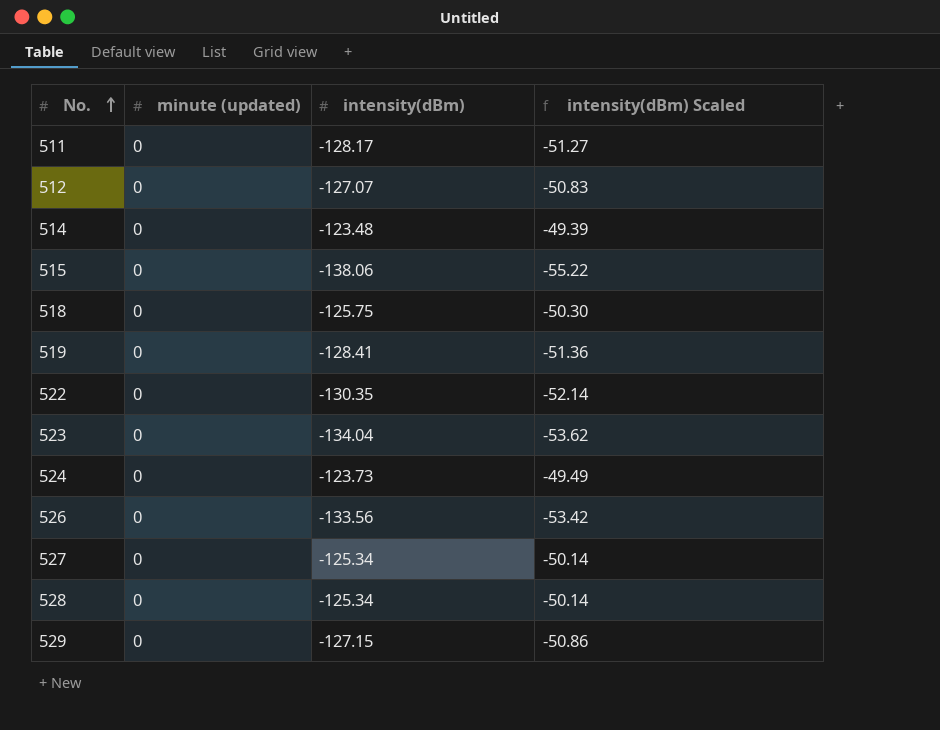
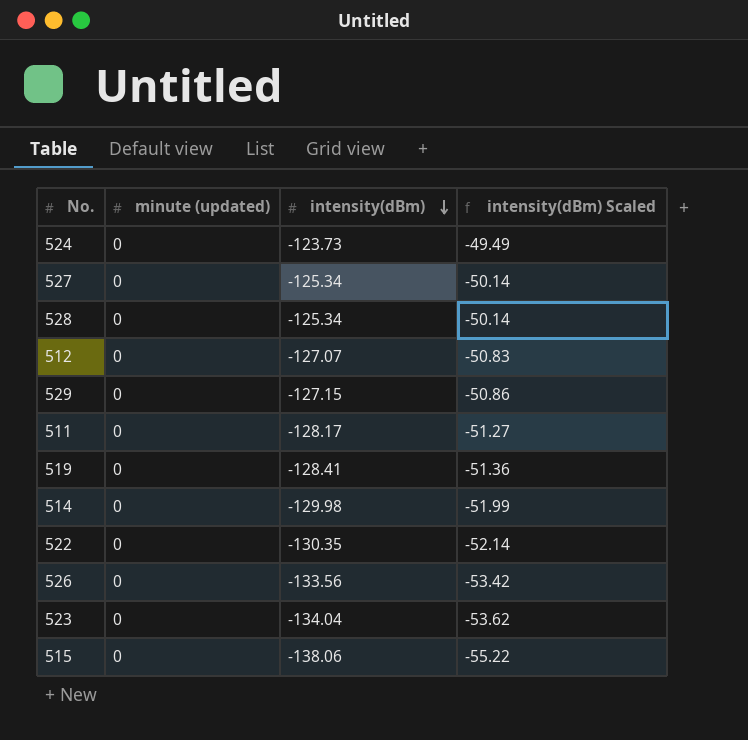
row order: No. ascending -> intensity(dBm) descending
row 518: 0 | -125.75 | -50.30 -> none
514 | intensity(dBm): -123.48 -> -129.98
514 | intensity(dBm) Scaled: -49.39 -> -51.99

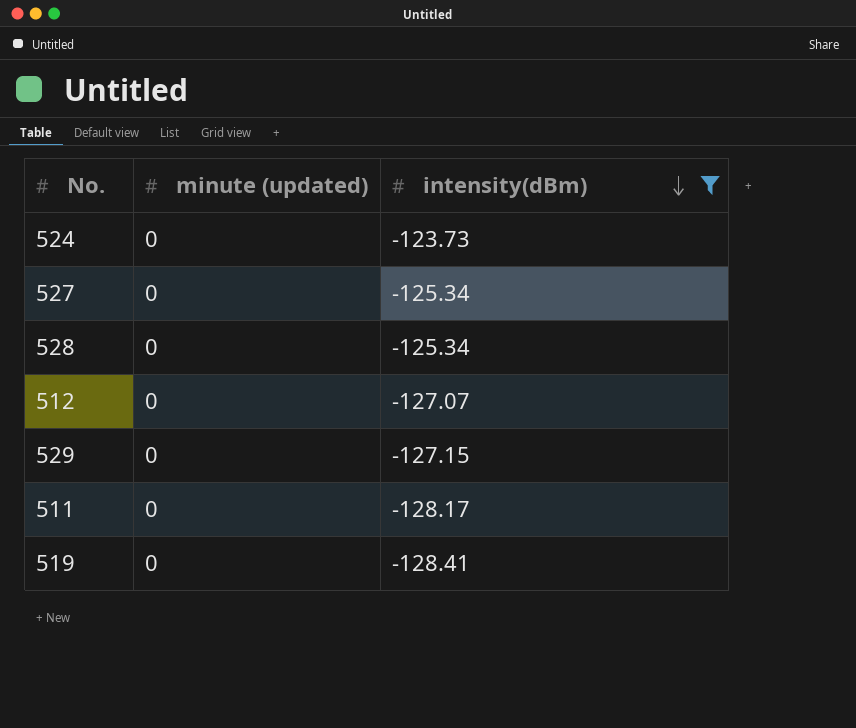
filter: none -> intensity(dBm) >= -128.41
column intensity(dBm) Scaled | formula: [intensity(dBm)] * 0.4 -> none

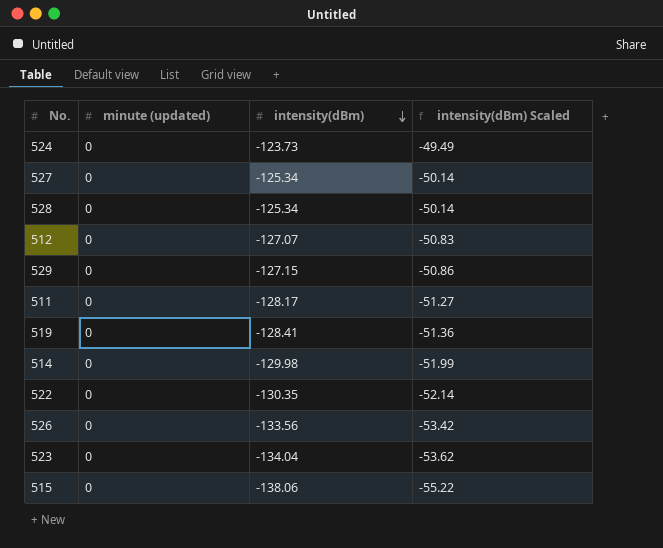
filter: intensity(dBm) >= -128.41 -> none
column intensity(dBm) Scaled | formula: none -> [intensity(dBm)] * 0.4

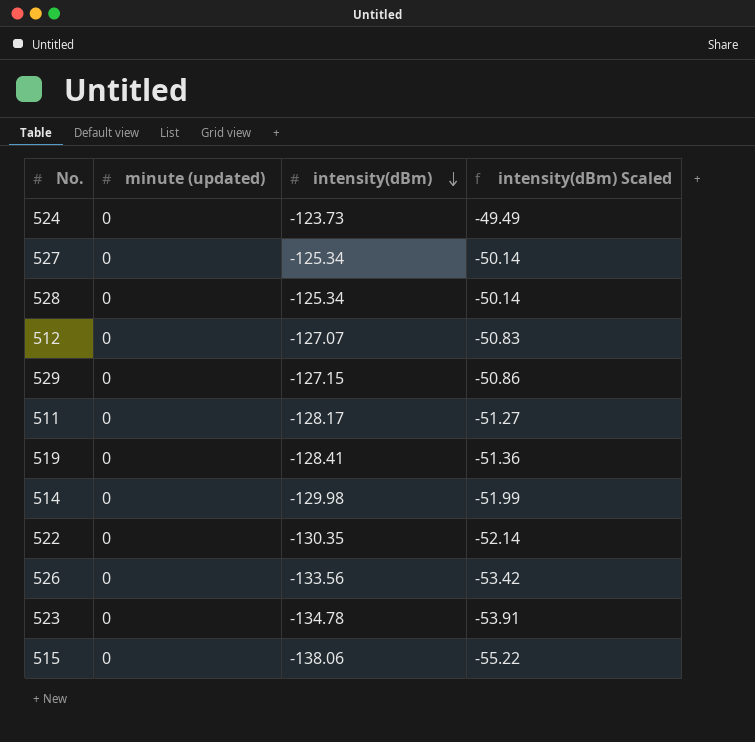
523 | intensity(dBm): -134.04 -> -134.78
523 | intensity(dBm) Scaled: -53.62 -> -53.91

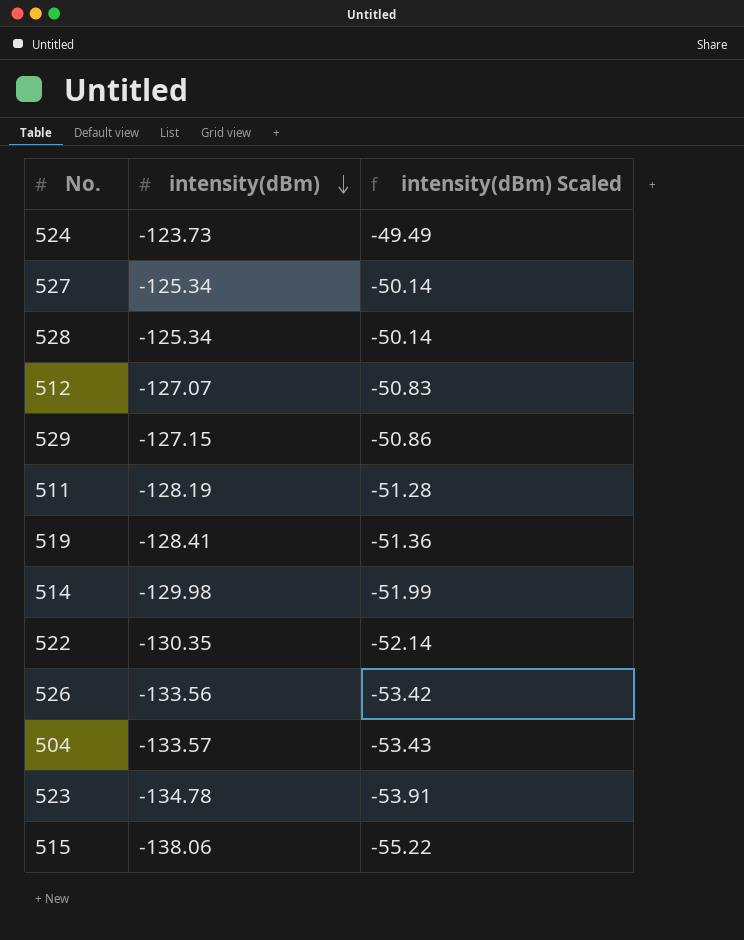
column minute (updated) | position: 2 -> none
511 | intensity(dBm): -128.17 -> -128.19
511 | intensity(dBm) Scaled: -51.27 -> -51.28
row 504: none -> -133.57 | -53.43

